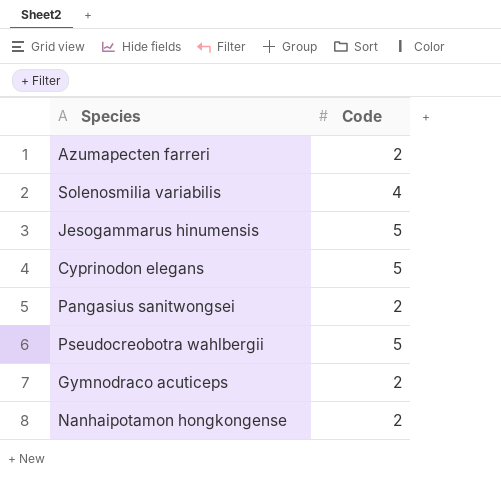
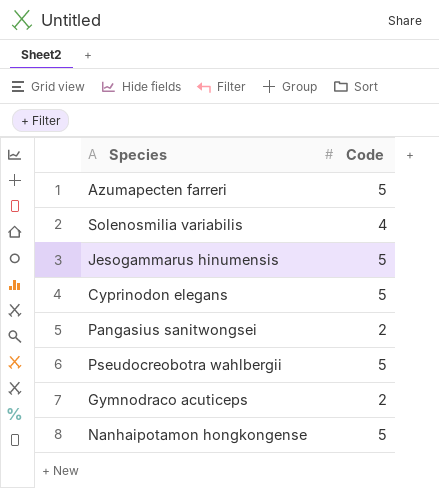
Azumapecten farreri | Code: 2 -> 5
Nanhaipotamon hongkongense | Code: 2 -> 5

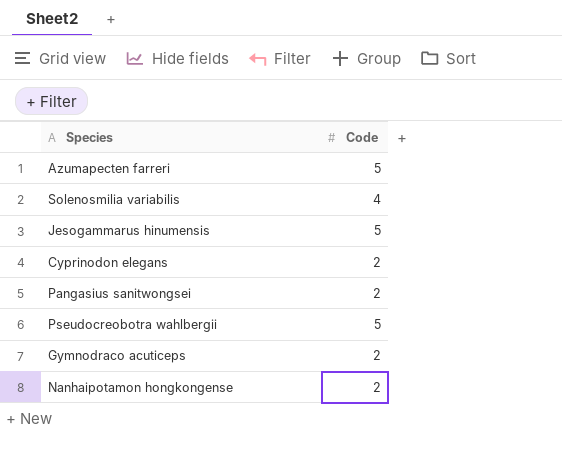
Cyprinodon elegans | Code: 5 -> 2
Nanhaipotamon hongkongense | Code: 5 -> 2

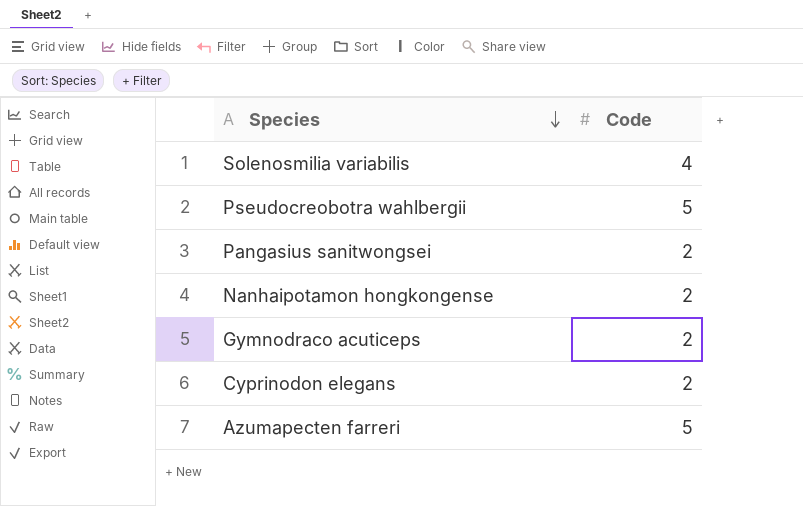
row order: none -> Species descending
row Jesogammarus hinumensis: 5 -> none

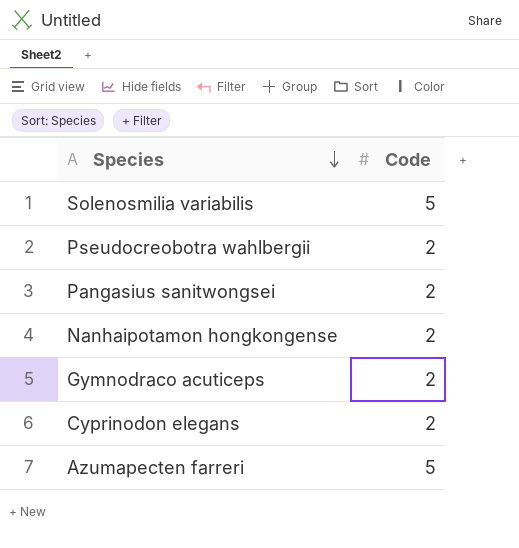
Solenosmilia variabilis | Code: 4 -> 5
Pseudocreobotra wahlbergii | Code: 5 -> 2

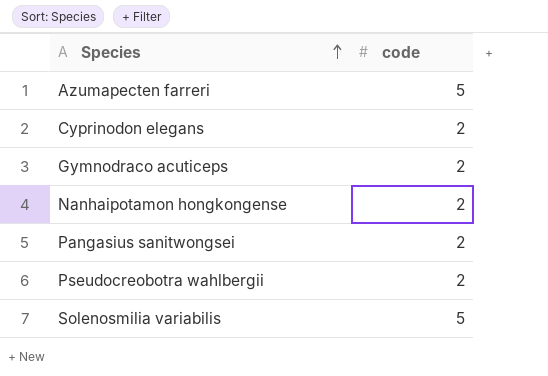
row order: Species descending -> Species ascending
column name: Code -> code

